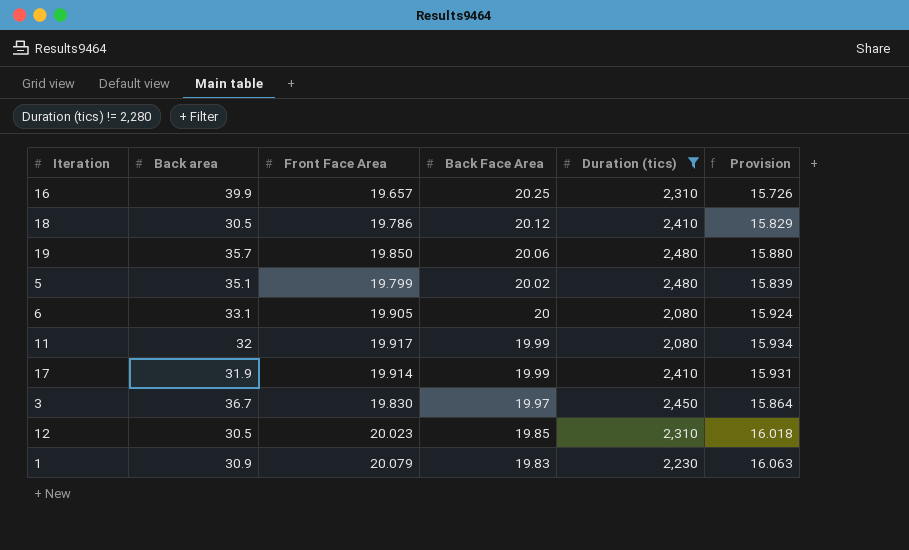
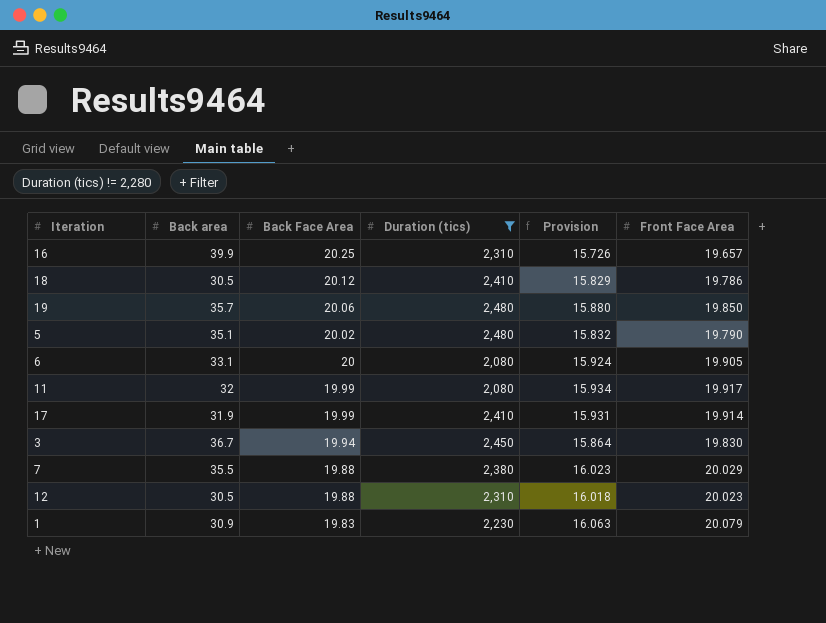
column Front Face Area | position: 3 -> 6
5 | Provision: 15.839 -> 15.832
5 | Front Face Area: 19.799 -> 19.790
3 | Back Face Area: 19.97 -> 19.94
row 7: none -> 35.5 | 19.88 | 2,380 | 16.023 | 20.029
12 | Back Face Area: 19.85 -> 19.88

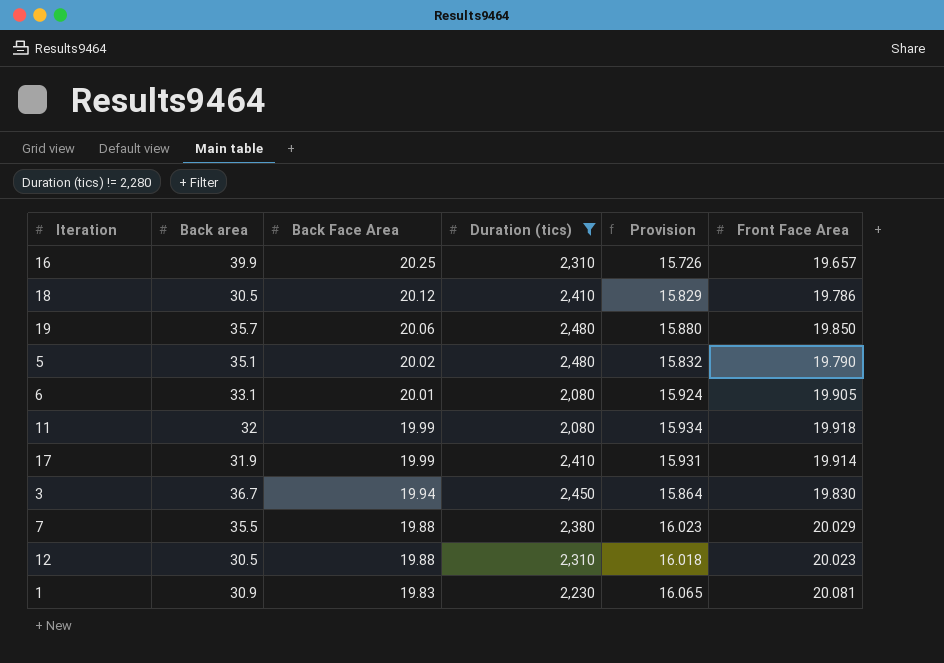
6 | Back Face Area: 20 -> 20.01
11 | Front Face Area: 19.917 -> 19.918
1 | Provision: 16.063 -> 16.065
1 | Front Face Area: 20.079 -> 20.081

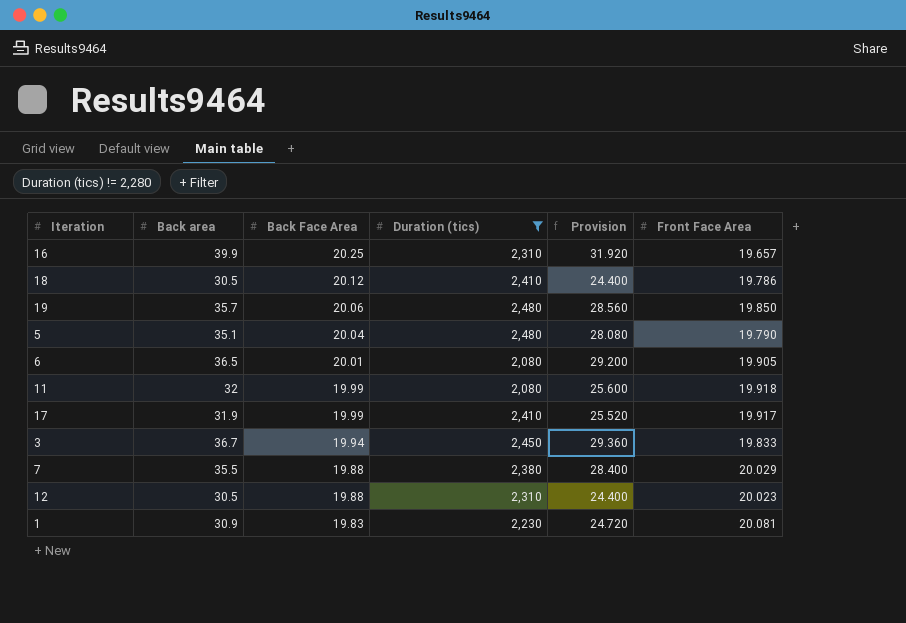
column Provision | formula: [Front Face Area] * 0.8 -> [Back area] * 0.8
5 | Back Face Area: 20.02 -> 20.04
6 | Back area: 33.1 -> 36.5
17 | Front Face Area: 19.914 -> 19.917
3 | Front Face Area: 19.830 -> 19.833

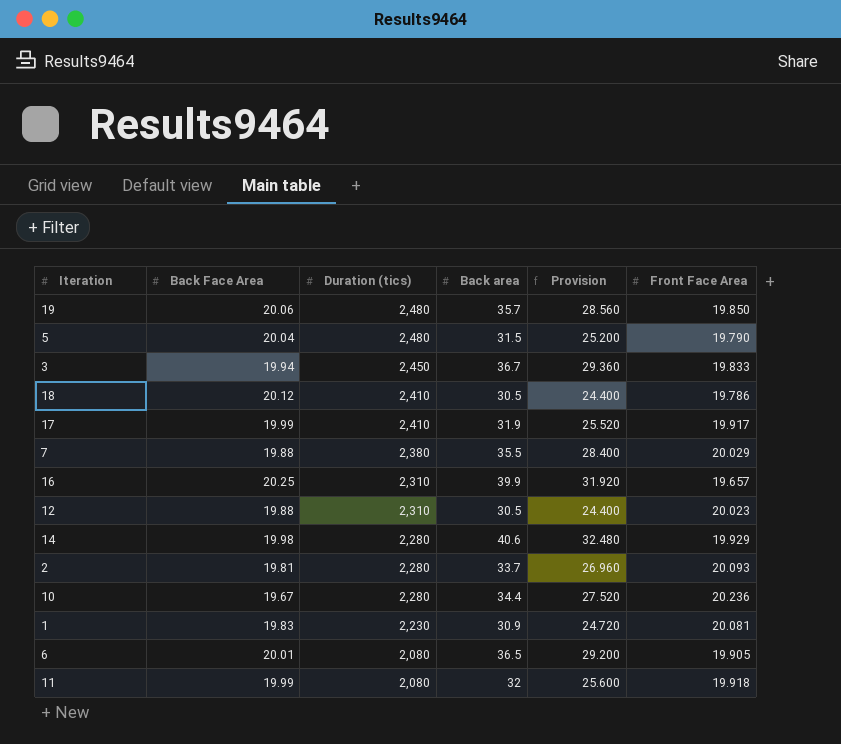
filter: Duration (tics) != 2,280 -> none
row order: Back Face Area descending -> Duration (tics) descending
column Back area | position: 2 -> 4
5 | Back area: 35.1 -> 31.5
5 | Provision: 28.080 -> 25.200

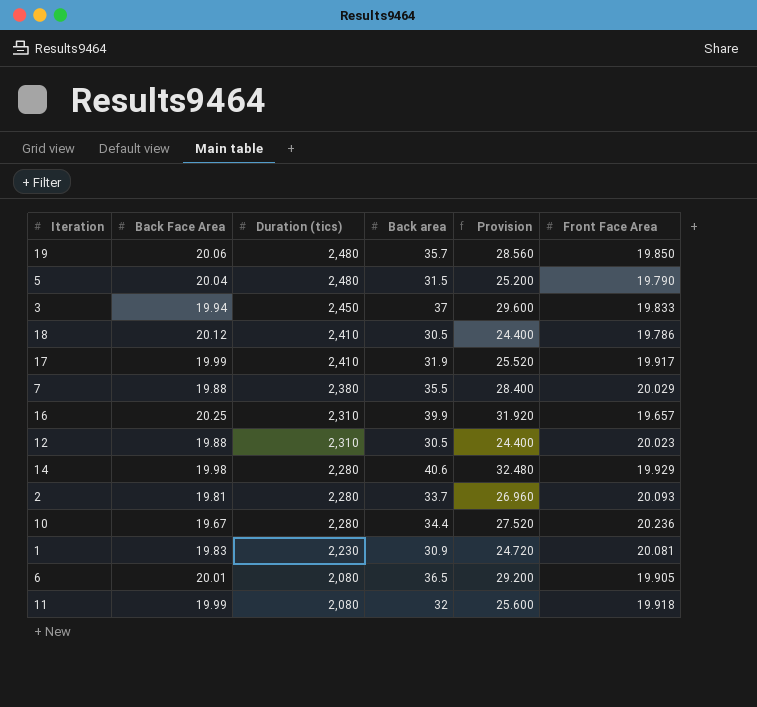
3 | Back area: 36.7 -> 37
3 | Provision: 29.360 -> 29.600

